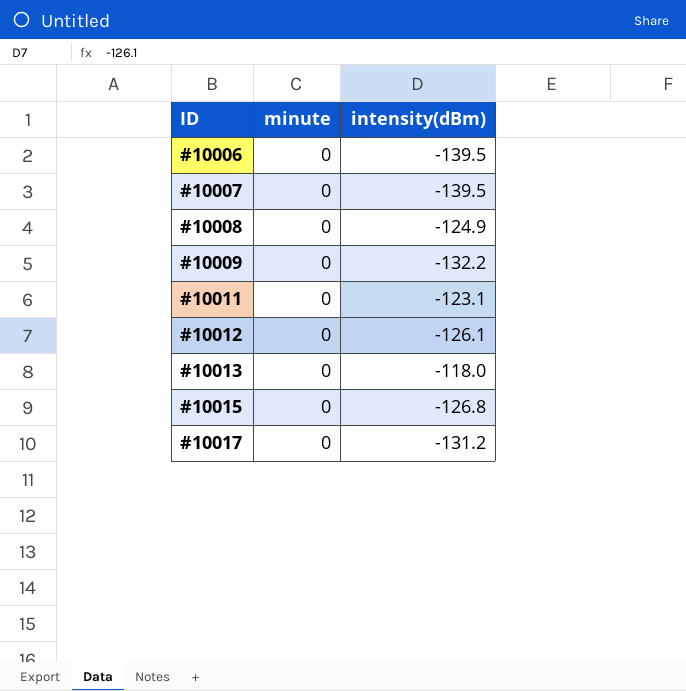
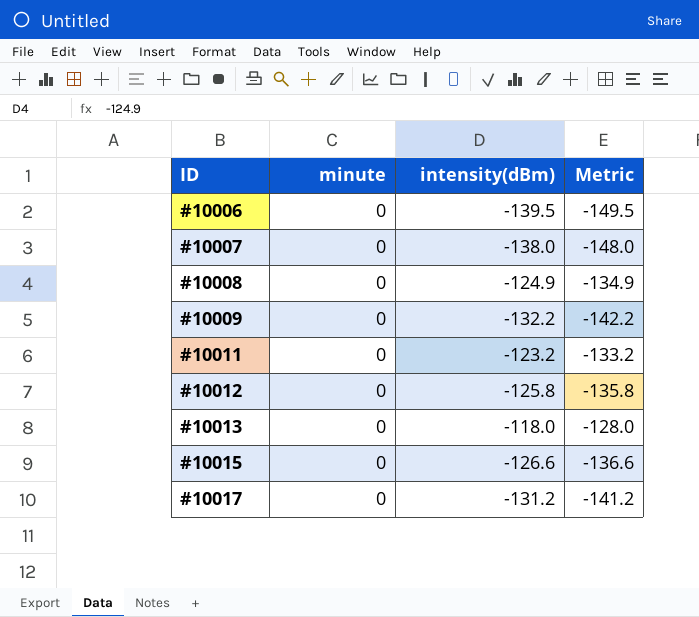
column Metric | formula: none -> [intensity(dBm)] - 10
#10007 | intensity(dBm): -139.5 -> -138.0
#10011 | intensity(dBm): -123.1 -> -123.2
#10012 | intensity(dBm): -126.1 -> -125.8
#10015 | intensity(dBm): -126.8 -> -126.6

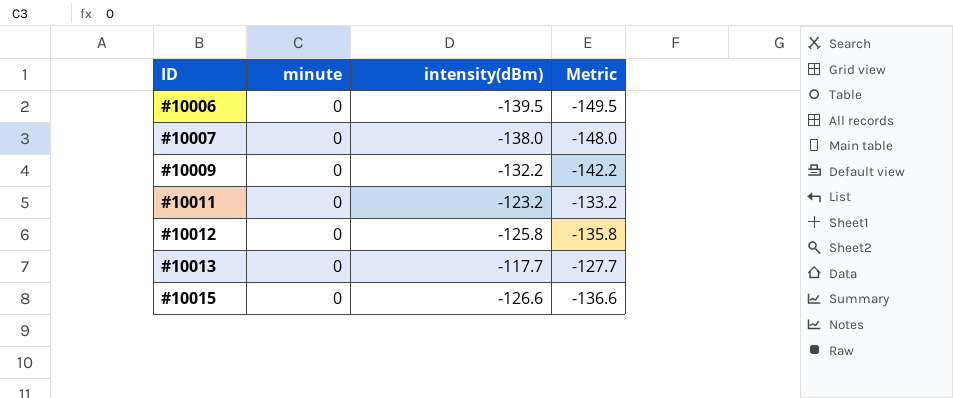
row #10008: 0 | -124.9 | -134.9 -> none
row #10017: 0 | -131.2 | -141.2 -> none
#10013 | intensity(dBm): -118.0 -> -117.7
#10013 | Metric: -128.0 -> -127.7

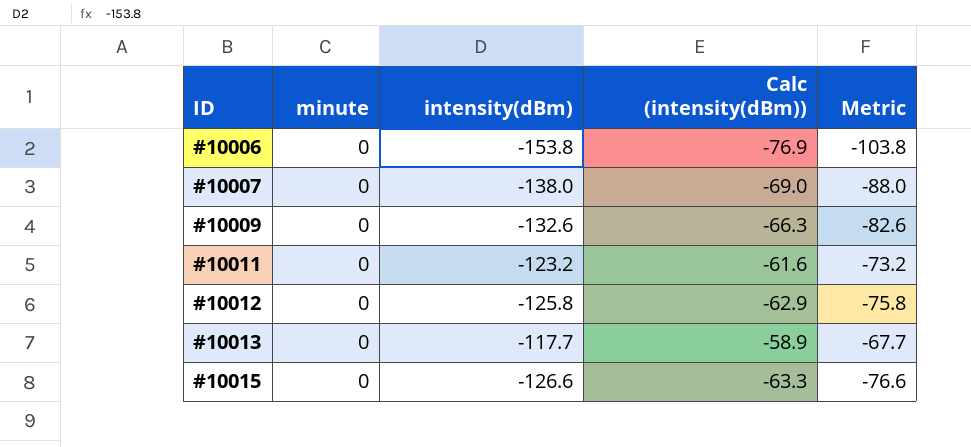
column Calc (intensity(dBm)) | formula: none -> [intensity(dBm)] * 0.5
column Metric | formula: [intensity(dBm)] - 10 -> [intensity(dBm)] + 50
#10006 | intensity(dBm): -139.5 -> -153.8
#10009 | intensity(dBm): -132.2 -> -132.6

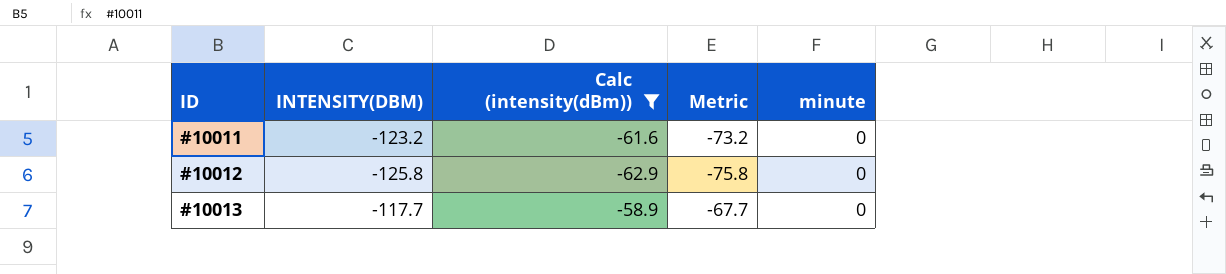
filter: none -> Calc (intensity(dBm)) >= -62.9
column name: intensity(dBm) -> INTENSITY(DBM)
column minute | position: 2 -> 5

